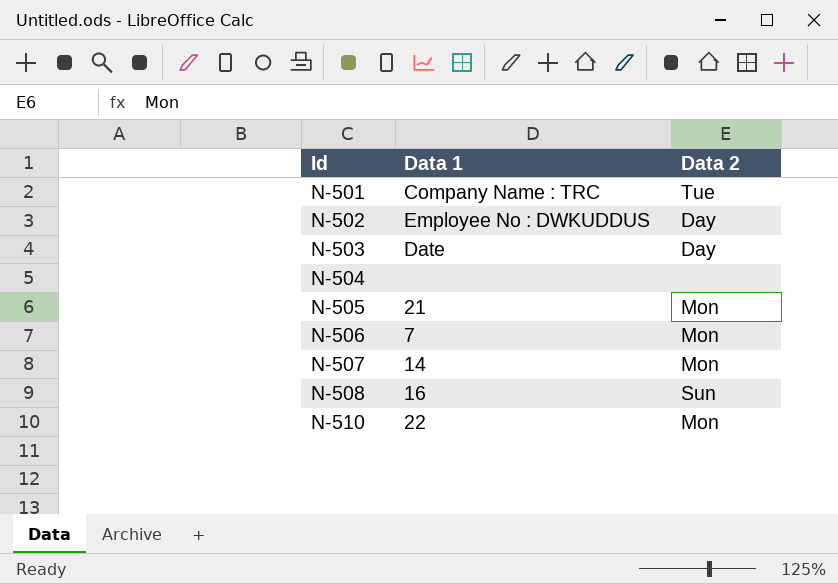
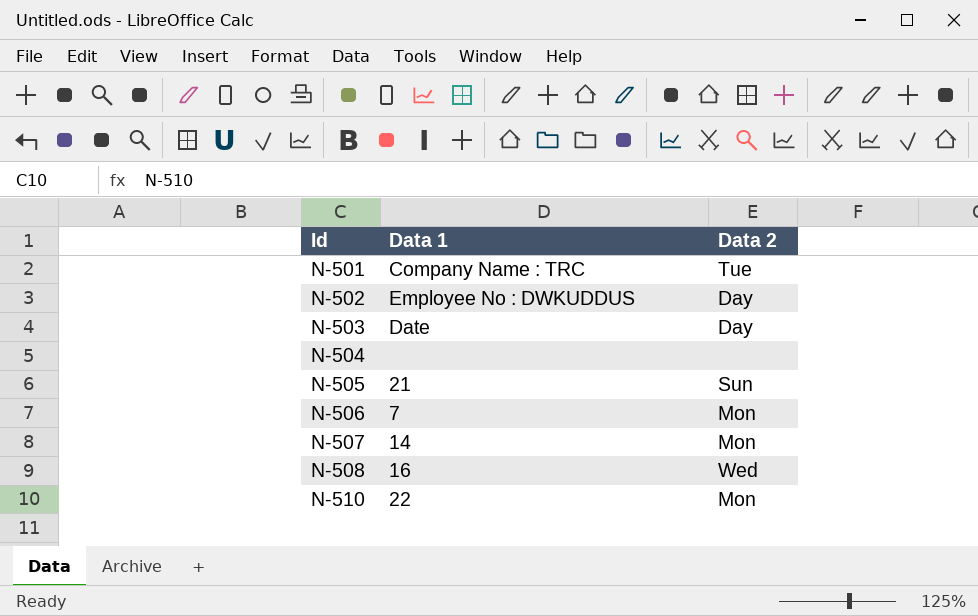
N-505 | Data 2: Mon -> Sun
N-508 | Data 2: Sun -> Wed

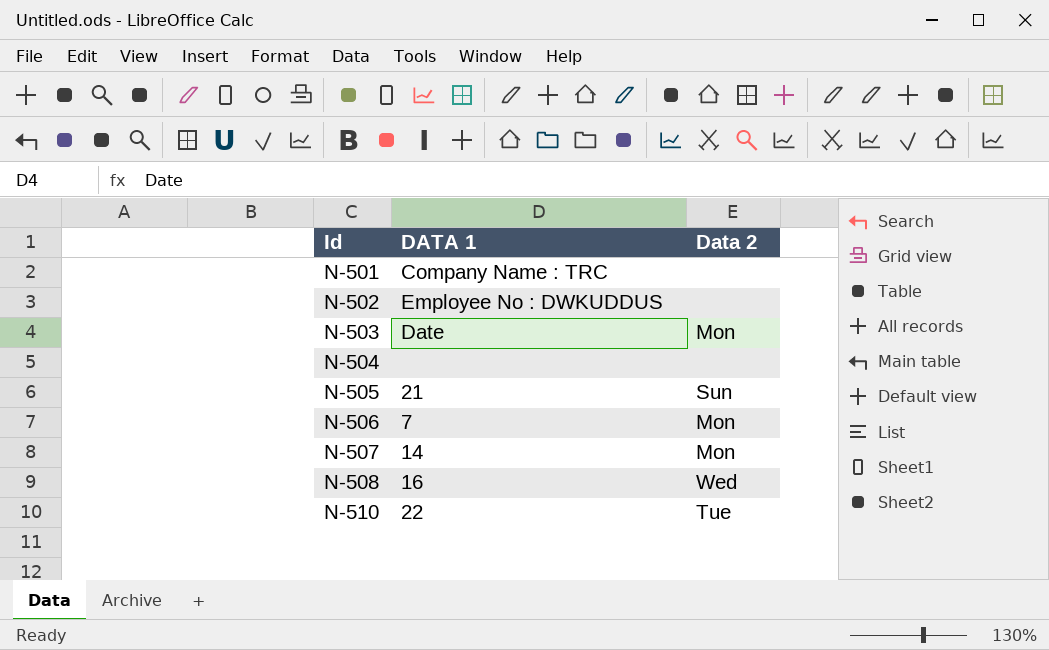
column name: Data 1 -> DATA 1
N-501 | Data 2: Tue -> none
N-502 | Data 2: Day -> none
N-503 | Data 2: Day -> Mon
N-510 | Data 2: Mon -> Tue

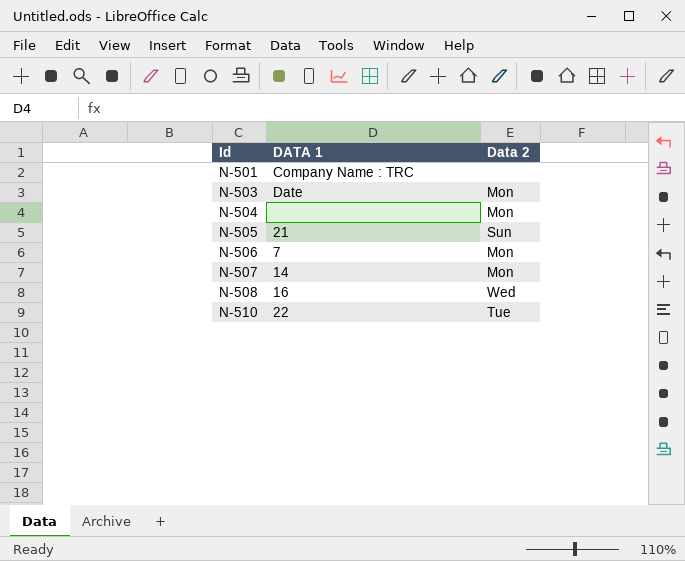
row N-502: Employee No : DWKUDDUS | none -> none
N-504 | Data 2: none -> Mon

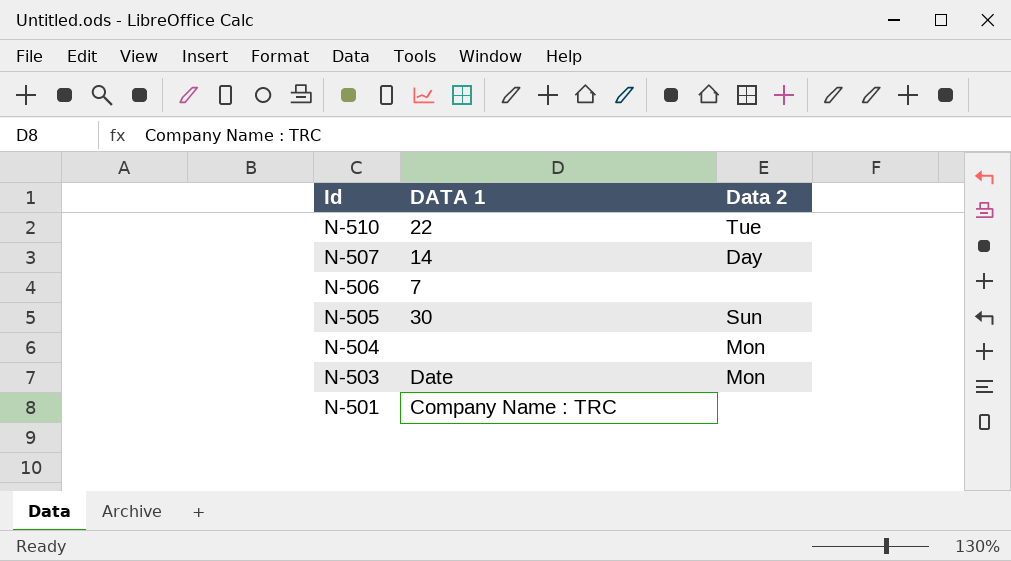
row order: Id ascending -> Id descending
row N-508: 16 | Wed -> none
N-507 | Data 2: Mon -> Day
N-506 | Data 2: Mon -> none
N-505 | DATA 1: 21 -> 30

